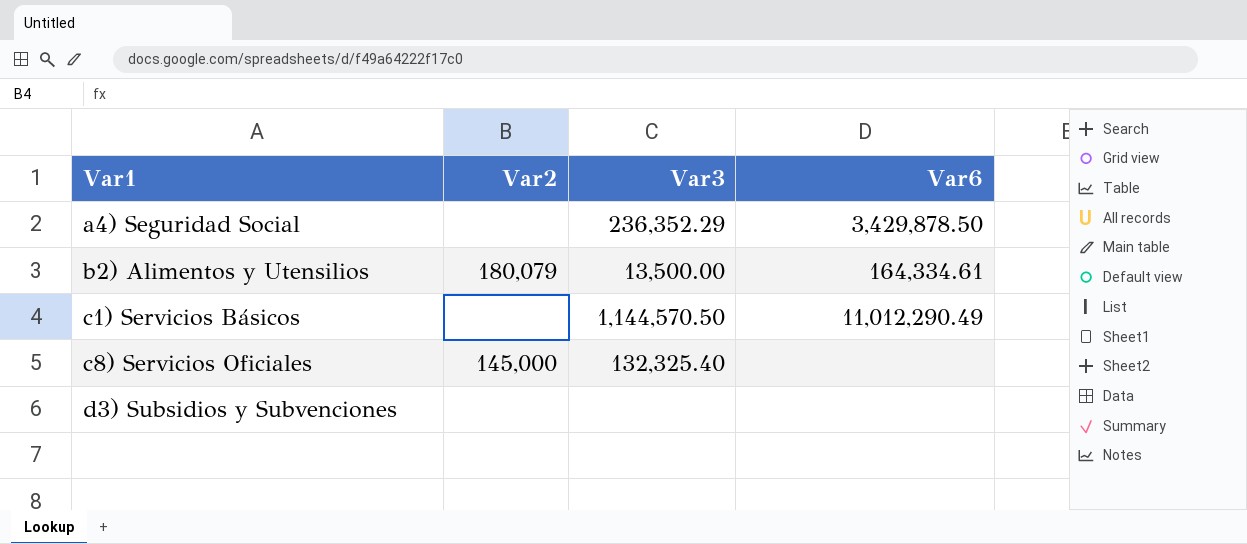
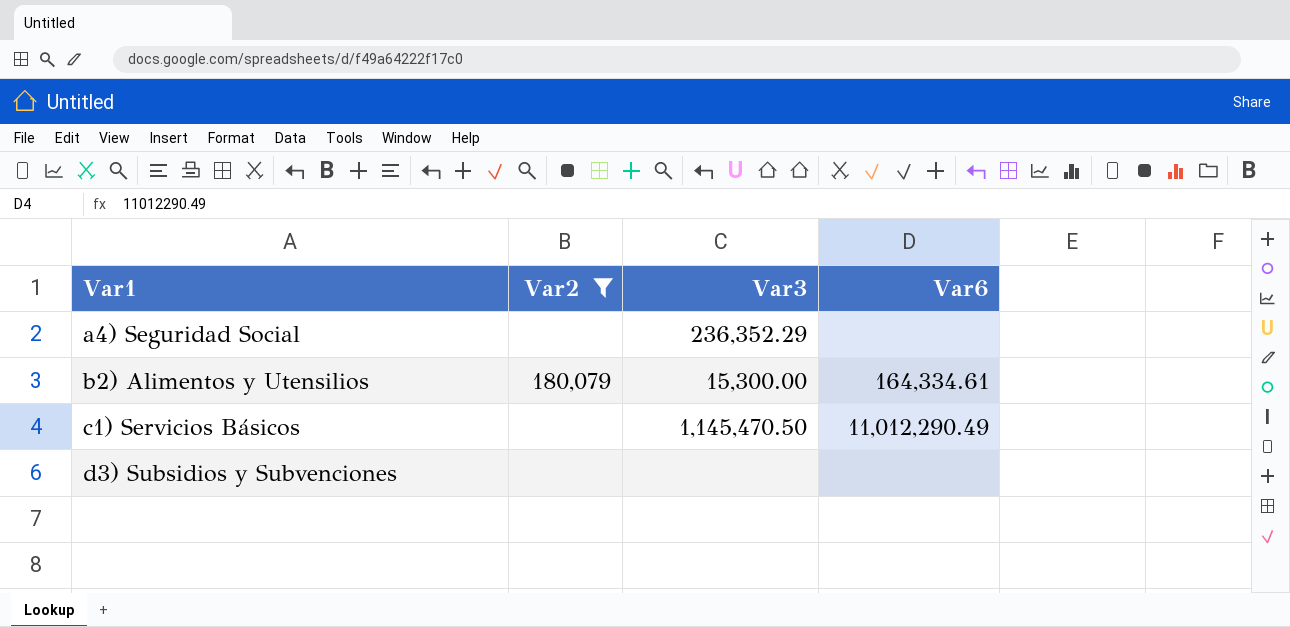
filter: none -> Var2 != 145,000
a4) Seguridad Social | Var6: 3,429,878.50 -> none
b2) Alimentos y Utensilios | Var3: 13,500.00 -> 15,300.00
c1) Servicios Básicos | Var3: 1,144,570.50 -> 1,145,470.50

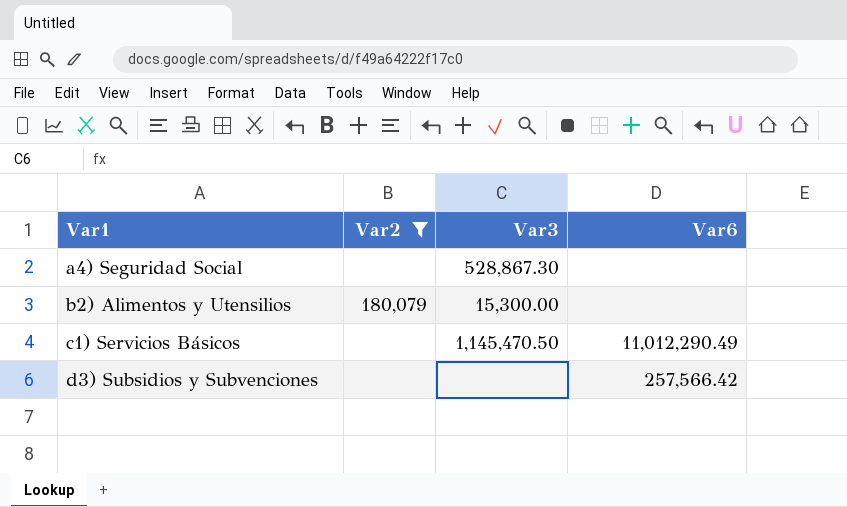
a4) Seguridad Social | Var3: 236,352.29 -> 528,867.30
b2) Alimentos y Utensilios | Var6: 164,334.61 -> none
d3) Subsidios y Subvenciones | Var6: none -> 257,566.42

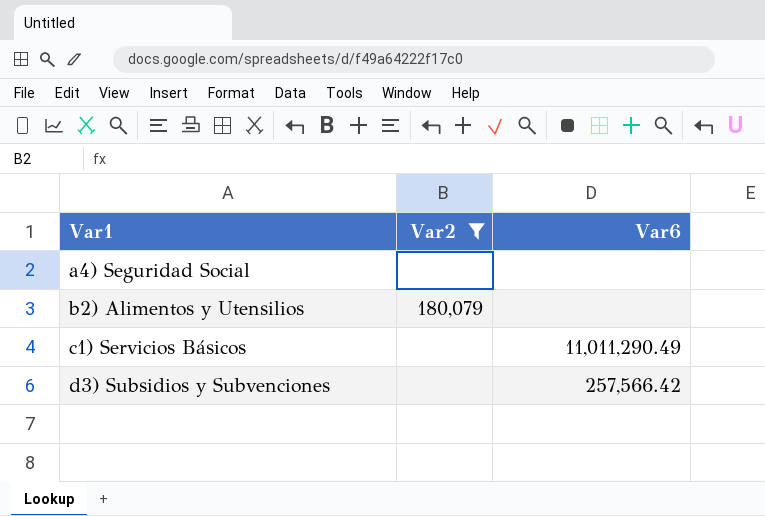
column Var3 | position: 3 -> none
c1) Servicios Básicos | Var6: 11,012,290.49 -> 11,011,290.49

